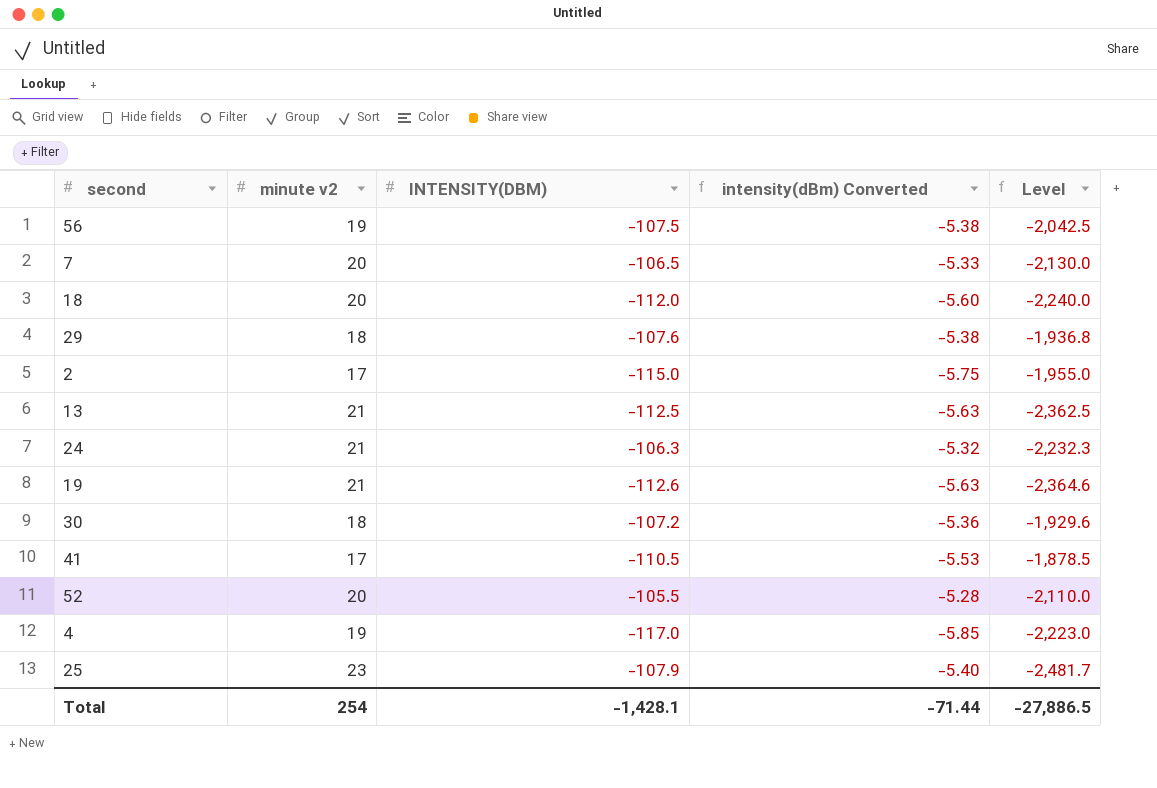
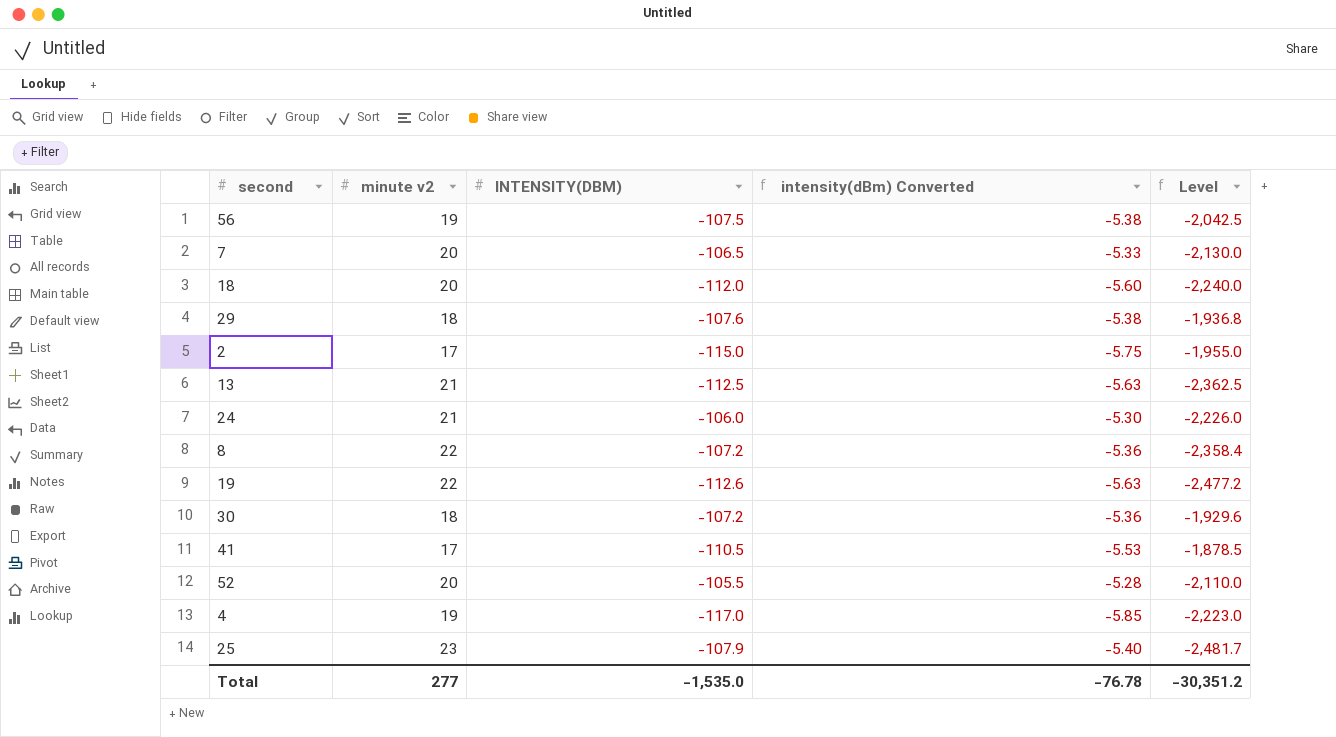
24 | INTENSITY(DBM): -106.3 -> -106.0
24 | intensity(dBm) Converted: -5.32 -> -5.30
24 | Level: -2,232.3 -> -2,226.0
row 8: none -> 22 | -107.2 | -5.36 | -2,358.4
19 | minute v2: 21 -> 22
19 | Level: -2,364.6 -> -2,477.2
Total | minute v2: 254 -> 277
Total | INTENSITY(DBM): -1,428.1 -> -1,535.0
Total | intensity(dBm) Converted: -71.44 -> -76.78
Total | Level: -27,886.5 -> -30,351.2

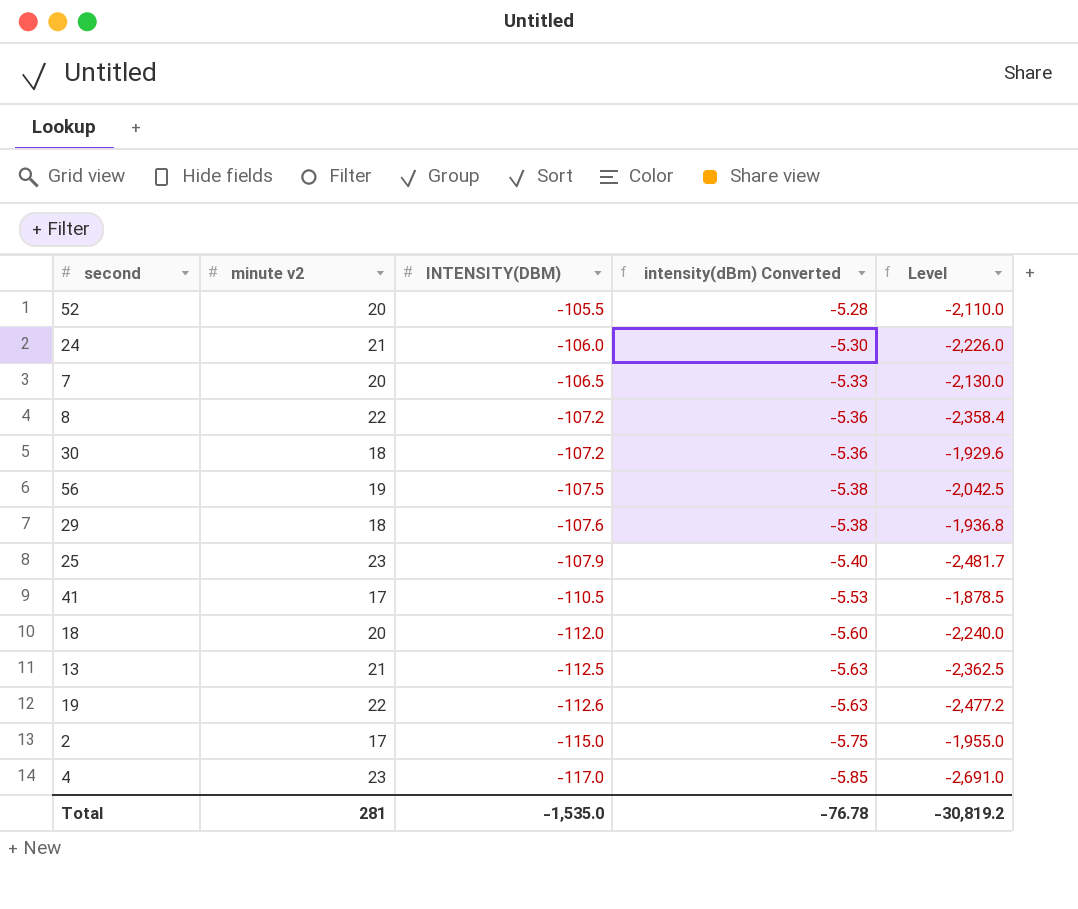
row order: none -> INTENSITY(DBM) descending
4 | minute v2: 19 -> 23
4 | Level: -2,223.0 -> -2,691.0
Total | minute v2: 277 -> 281
Total | Level: -30,351.2 -> -30,819.2

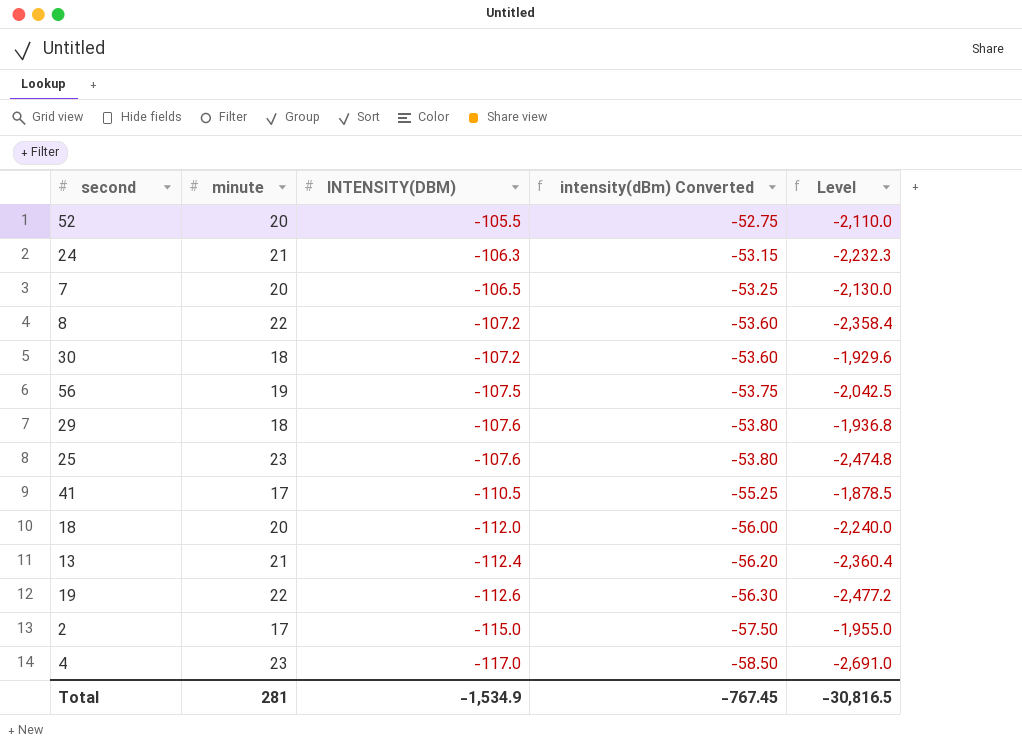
column name: minute v2 -> minute
column intensity(dBm) Converted | formula: [INTENSITY(DBM)] * 0.05 -> [INTENSITY(DBM)] * 0.5
24 | INTENSITY(DBM): -106.0 -> -106.3
24 | Level: -2,226.0 -> -2,232.3
25 | INTENSITY(DBM): -107.9 -> -107.6
25 | Level: -2,481.7 -> -2,474.8
13 | INTENSITY(DBM): -112.5 -> -112.4
13 | Level: -2,362.5 -> -2,360.4
Total | INTENSITY(DBM): -1,535.0 -> -1,534.9
Total | intensity(dBm) Converted: -76.78 -> -767.45
Total | Level: -30,819.2 -> -30,816.5

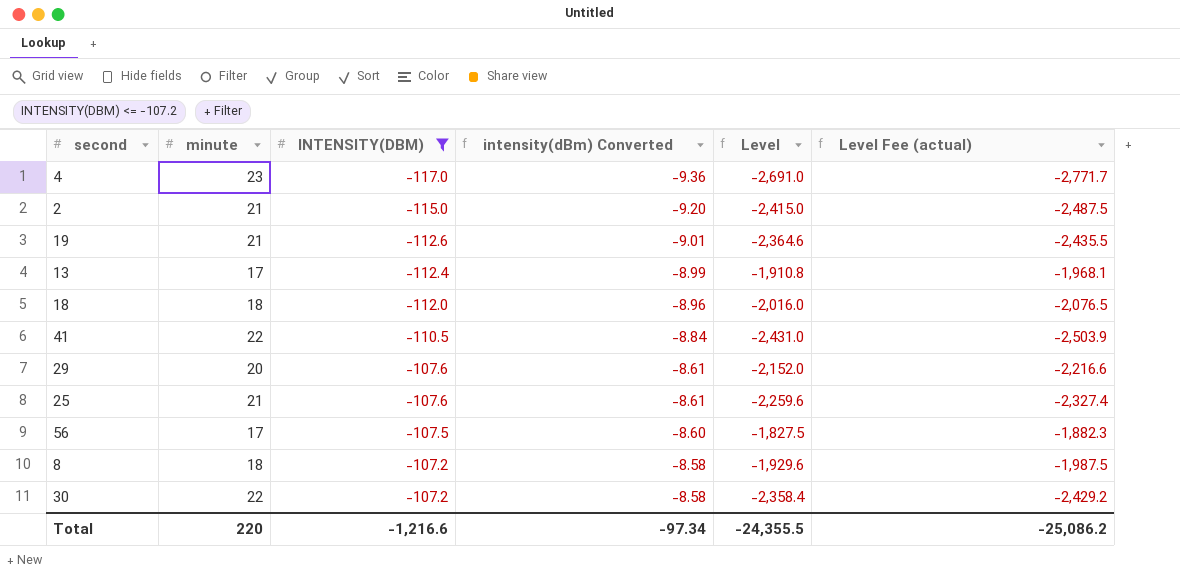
filter: none -> INTENSITY(DBM) <= -107.2
row order: INTENSITY(DBM) descending -> INTENSITY(DBM) ascending
column intensity(dBm) Converted | formula: [INTENSITY(DBM)] * 0.5 -> [INTENSITY(DBM)] * 0.08
column Level Fee (actual) | formula: none -> [Level] * 1.03
2 | minute: 17 -> 21
2 | Level: -1,955.0 -> -2,415.0
19 | minute: 22 -> 21
19 | Level: -2,477.2 -> -2,364.6
13 | minute: 21 -> 17
13 | Level: -2,360.4 -> -1,910.8
18 | minute: 20 -> 18
18 | Level: -2,240.0 -> -2,016.0
41 | minute: 17 -> 22
41 | Level: -1,878.5 -> -2,431.0
29 | minute: 18 -> 20
29 | Level: -1,936.8 -> -2,152.0
25 | minute: 23 -> 21
25 | Level: -2,474.8 -> -2,259.6
56 | minute: 19 -> 17
56 | Level: -2,042.5 -> -1,827.5
8 | minute: 22 -> 18
8 | Level: -2,358.4 -> -1,929.6
30 | minute: 18 -> 22
30 | Level: -1,929.6 -> -2,358.4
Total | minute: 281 -> 220
Total | INTENSITY(DBM): -1,534.9 -> -1,216.6
Total | intensity(dBm) Converted: -767.45 -> -97.34
Total | Level: -30,816.5 -> -24,355.5

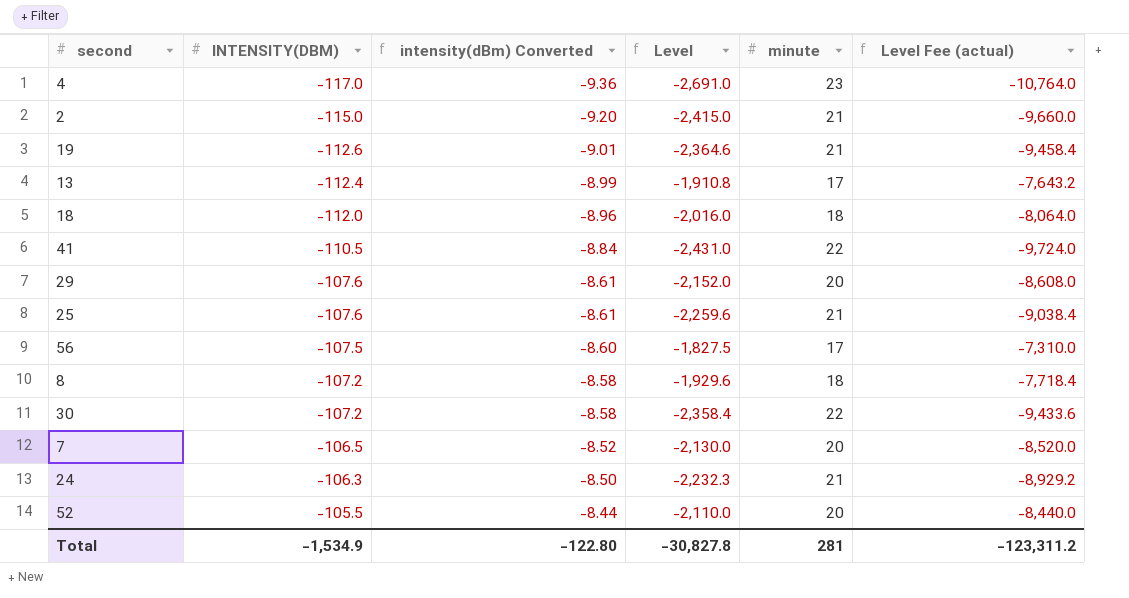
filter: INTENSITY(DBM) <= -107.2 -> none
column minute | position: 2 -> 5
column Level Fee (actual) | formula: [Level] * 1.03 -> [Level] * 4
Total | INTENSITY(DBM): -1,216.6 -> -1,534.9
Total | intensity(dBm) Converted: -97.34 -> -122.80
Total | Level: -24,355.5 -> -30,827.8
Total | minute: 220 -> 281
Total | Level Fee (actual): -25,086.2 -> -123,311.2

